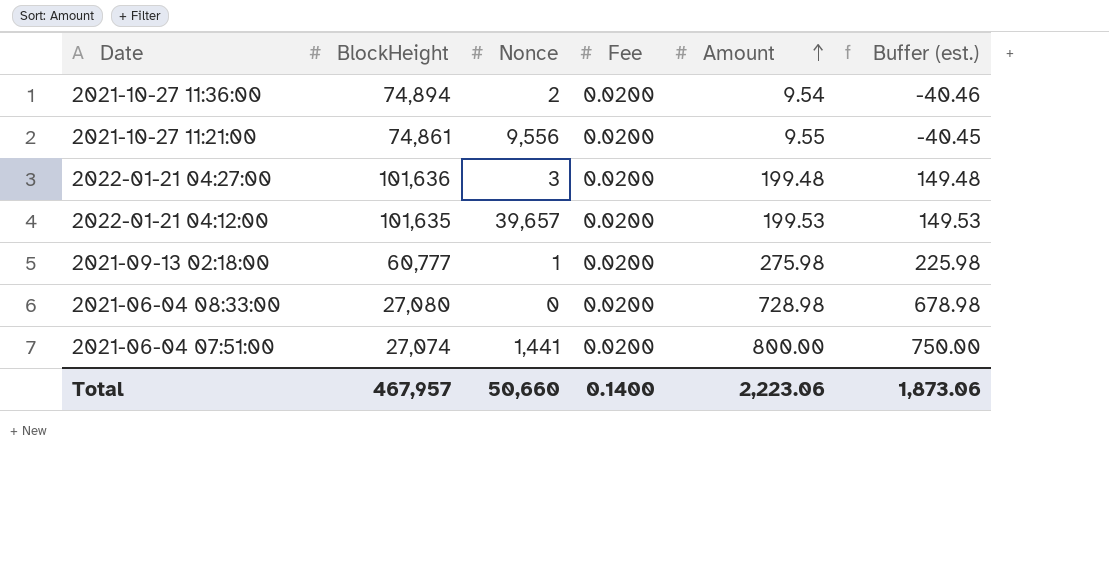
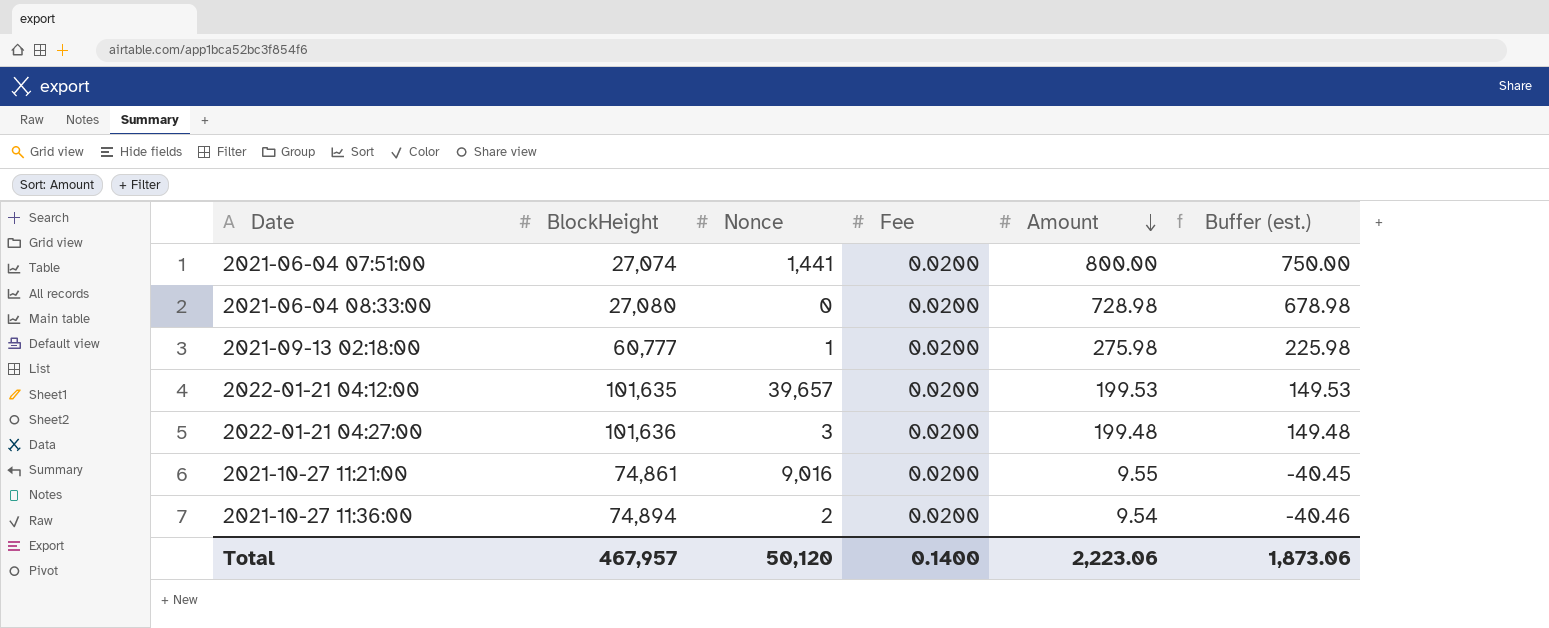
row order: Amount ascending -> Amount descending
2021-10-27 11:21:00 | Nonce: 9,556 -> 9,016
Total | Nonce: 50,660 -> 50,120

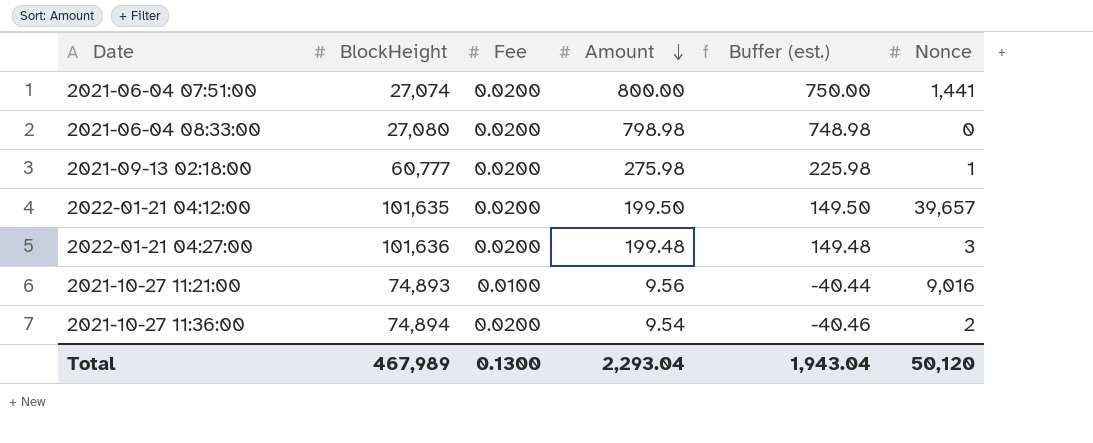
column Nonce | position: 3 -> 6
2021-06-04 08:33:00 | Amount: 728.98 -> 798.98
2021-06-04 08:33:00 | Buffer (est.): 678.98 -> 748.98
2022-01-21 04:12:00 | Amount: 199.53 -> 199.50
2022-01-21 04:12:00 | Buffer (est.): 149.53 -> 149.50
2021-10-27 11:21:00 | BlockHeight: 74,861 -> 74,893
2021-10-27 11:21:00 | Fee: 0.0200 -> 0.0100
2021-10-27 11:21:00 | Amount: 9.55 -> 9.56
2021-10-27 11:21:00 | Buffer (est.): -40.45 -> -40.44
Total | BlockHeight: 467,957 -> 467,989
Total | Fee: 0.1400 -> 0.1300
Total | Amount: 2,223.06 -> 2,293.04
Total | Buffer (est.): 1,873.06 -> 1,943.04

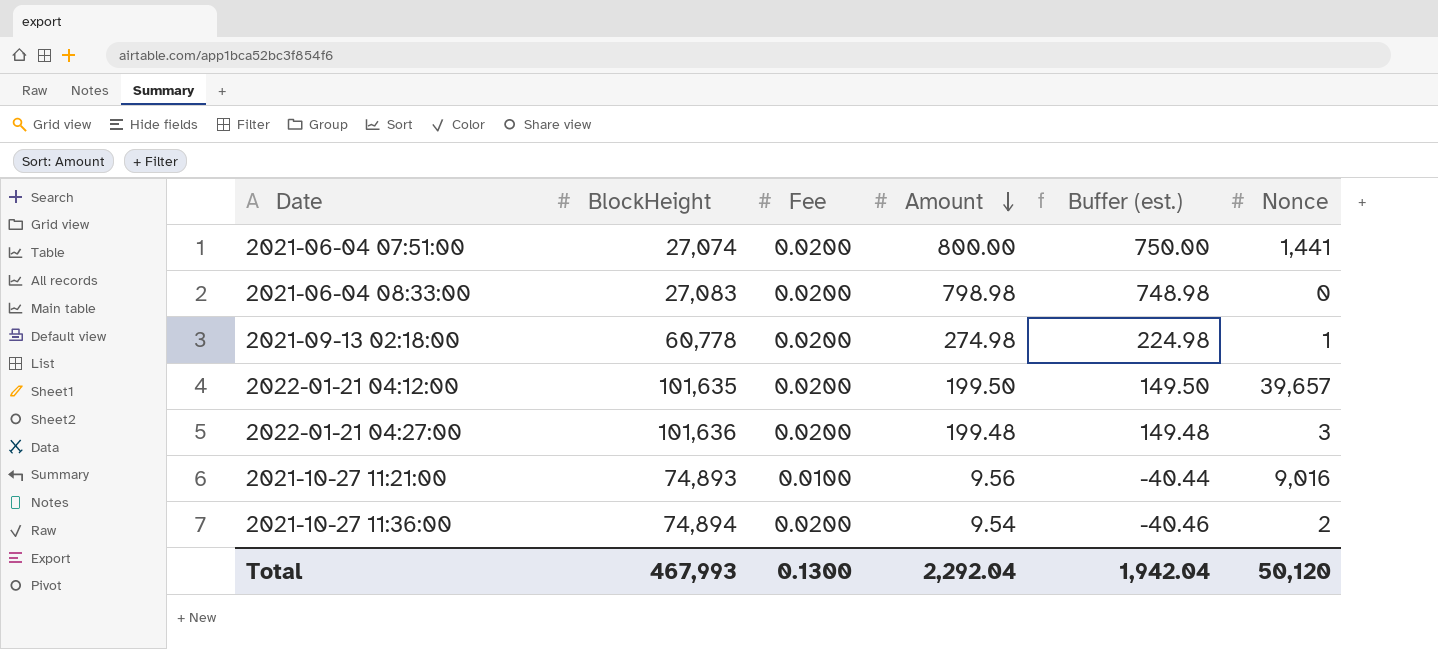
2021-06-04 08:33:00 | BlockHeight: 27,080 -> 27,083
2021-09-13 02:18:00 | BlockHeight: 60,777 -> 60,778
2021-09-13 02:18:00 | Amount: 275.98 -> 274.98
2021-09-13 02:18:00 | Buffer (est.): 225.98 -> 224.98
Total | BlockHeight: 467,989 -> 467,993
Total | Amount: 2,293.04 -> 2,292.04
Total | Buffer (est.): 1,943.04 -> 1,942.04

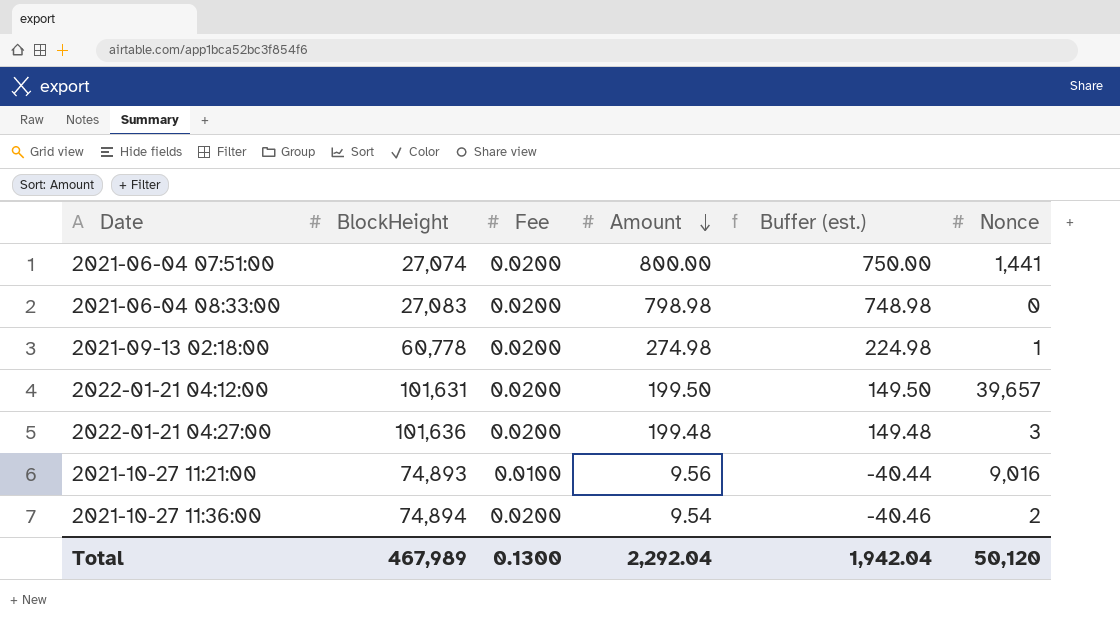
2022-01-21 04:12:00 | BlockHeight: 101,635 -> 101,631
Total | BlockHeight: 467,993 -> 467,989

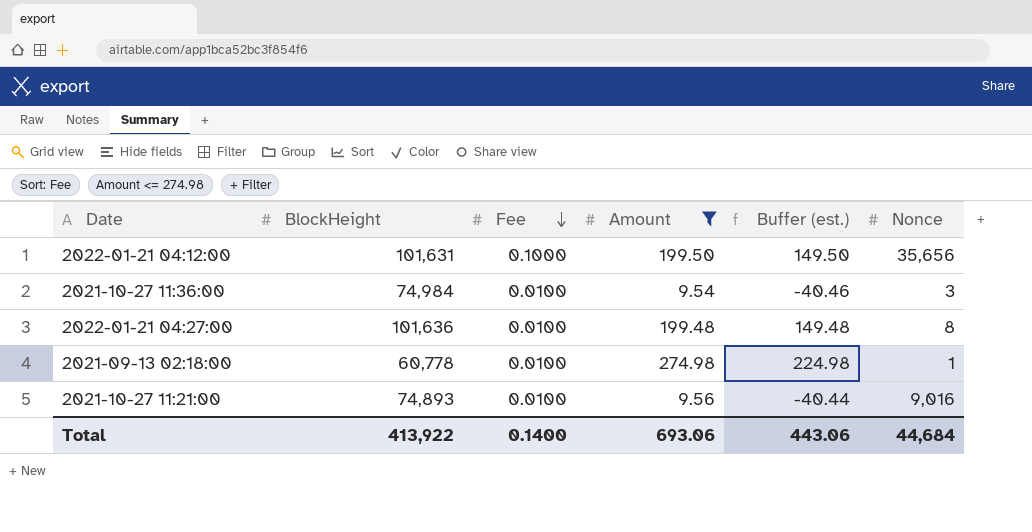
filter: none -> Amount <= 274.98
row order: Amount descending -> Fee descending
2022-01-21 04:12:00 | Fee: 0.0200 -> 0.1000
2022-01-21 04:12:00 | Nonce: 39,657 -> 35,656
2021-10-27 11:36:00 | BlockHeight: 74,894 -> 74,984
2021-10-27 11:36:00 | Fee: 0.0200 -> 0.0100
2021-10-27 11:36:00 | Nonce: 2 -> 3
2022-01-21 04:27:00 | Fee: 0.0200 -> 0.0100
2022-01-21 04:27:00 | Nonce: 3 -> 8
2021-09-13 02:18:00 | Fee: 0.0200 -> 0.0100
Total | BlockHeight: 467,989 -> 413,922
Total | Fee: 0.1300 -> 0.1400
Total | Amount: 2,292.04 -> 693.06
Total | Buffer (est.): 1,942.04 -> 443.06
Total | Nonce: 50,120 -> 44,684

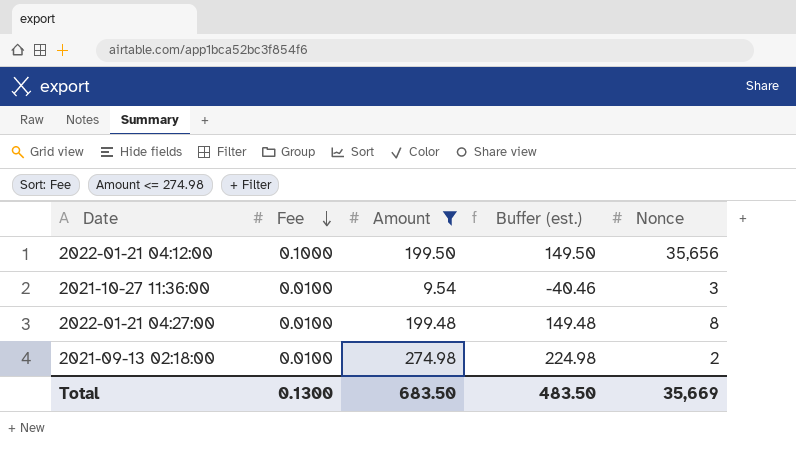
column BlockHeight | position: 2 -> none
row 2021-10-27 11:21:00: 74,893 | 0.0100 | 9.56 | -40.44 | 9,016 -> none
2021-09-13 02:18:00 | Nonce: 1 -> 2
Total | Fee: 0.1400 -> 0.1300
Total | Amount: 693.06 -> 683.50
Total | Buffer (est.): 443.06 -> 483.50
Total | Nonce: 44,684 -> 35,669

